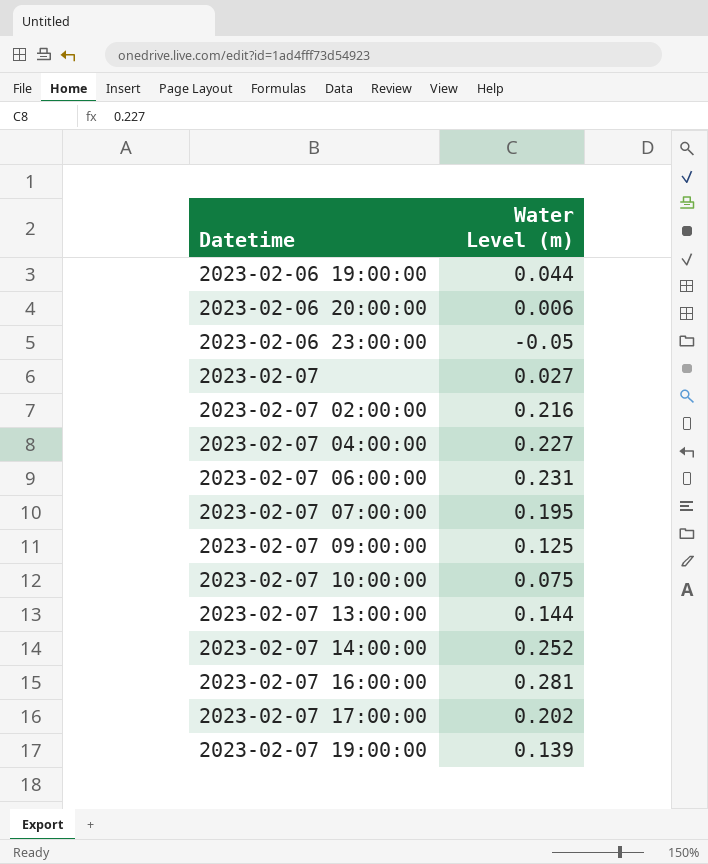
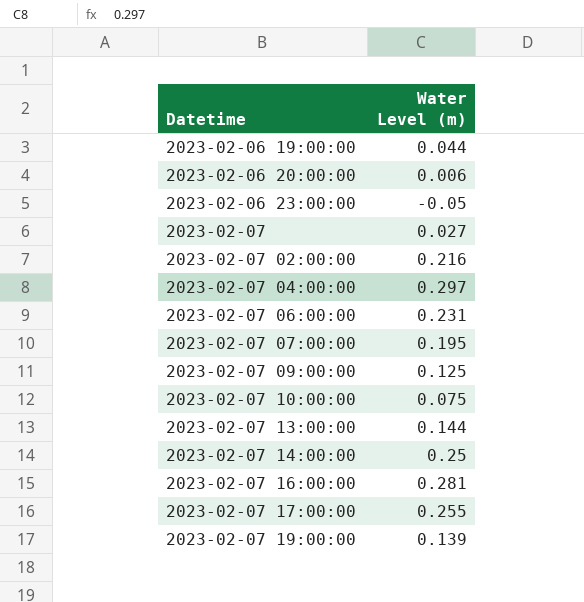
2023-02-07 04:00:00 | Water Level (m): 0.227 -> 0.297
2023-02-07 14:00:00 | Water Level (m): 0.252 -> 0.25
2023-02-07 17:00:00 | Water Level (m): 0.202 -> 0.255

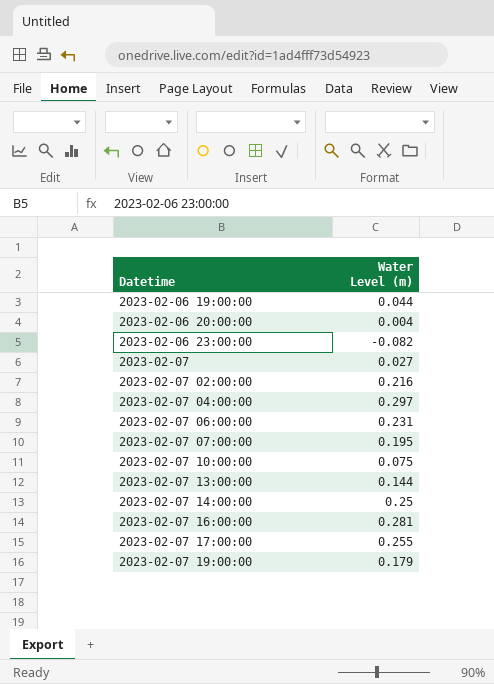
row 2023-02-07 09:00:00: 0.125 -> none
2023-02-06 20:00:00 | Water Level (m): 0.006 -> 0.004
2023-02-06 23:00:00 | Water Level (m): -0.05 -> -0.082
2023-02-07 19:00:00 | Water Level (m): 0.139 -> 0.179

